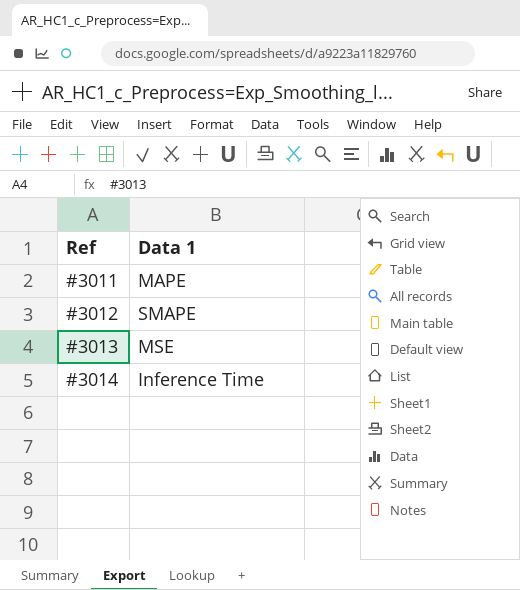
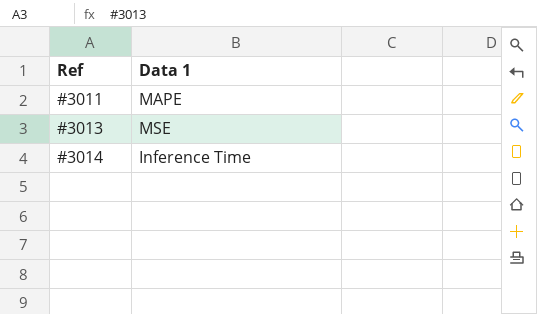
row #3012: SMAPE -> none

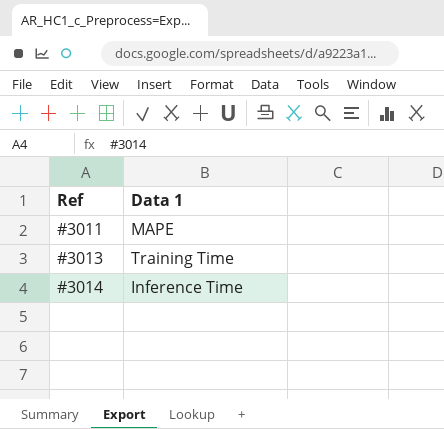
#3013 | Data 1: MSE -> Training Time

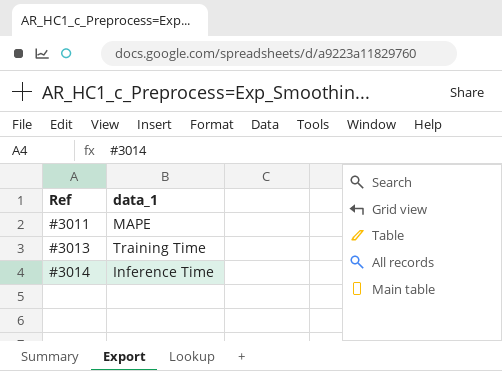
column name: Data 1 -> data_1

